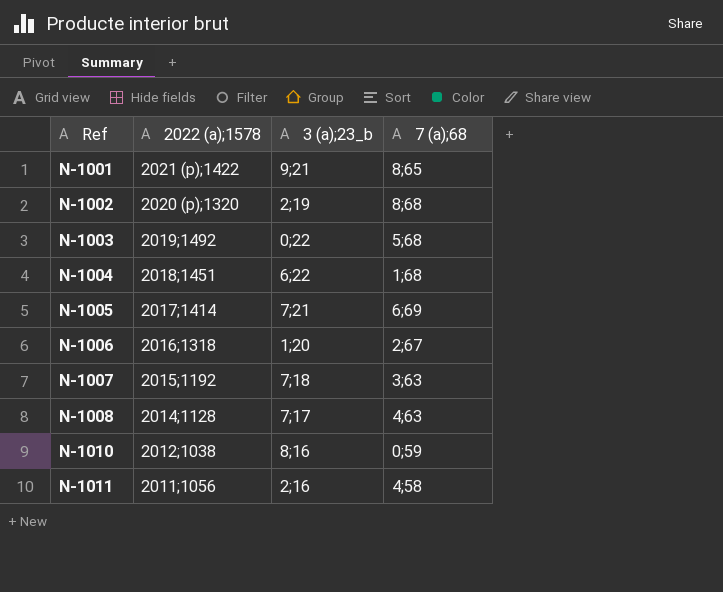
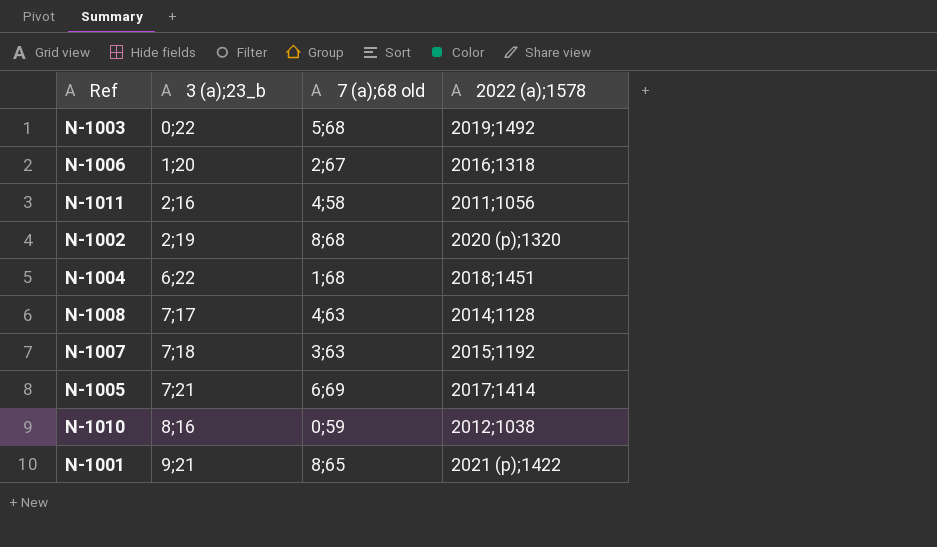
row order: Ref ascending -> 3 (a);23_b ascending
column name: 7 (a);68 -> 7 (a);68 old
column 2022 (a);1578 | position: 2 -> 4

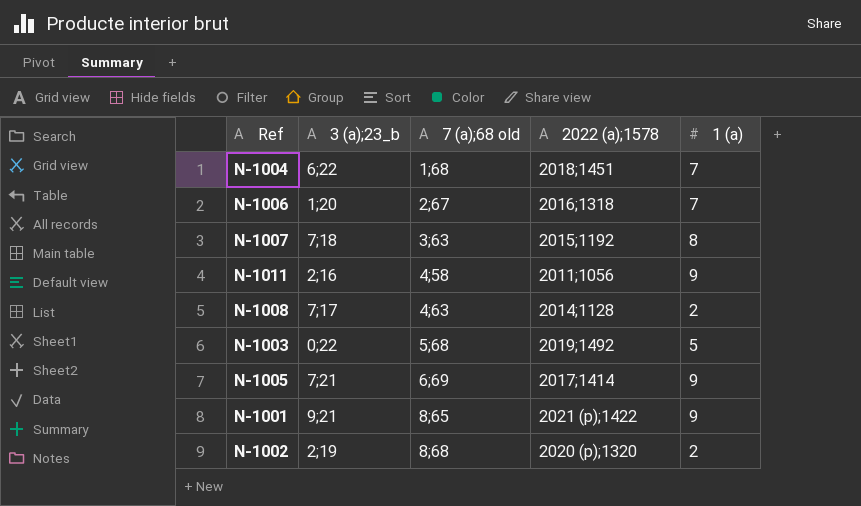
row order: 3 (a);23_b ascending -> 7 (a);68 old ascending
column 1 (a) | position: none -> 5
row N-1010: 8;16 | 0;59 | 2012;1038 -> none

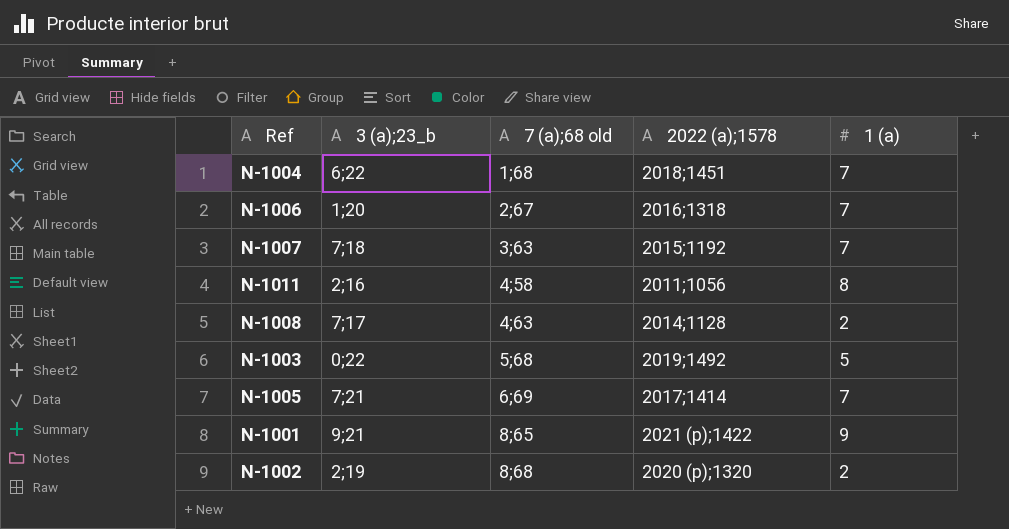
N-1007 | 1 (a): 8 -> 7
N-1011 | 1 (a): 9 -> 8
N-1005 | 1 (a): 9 -> 7

